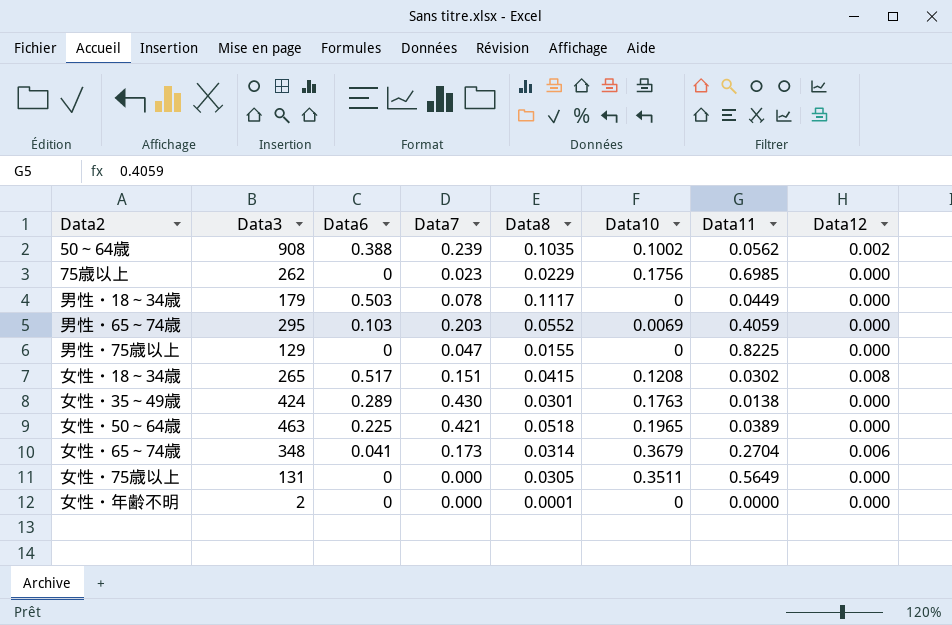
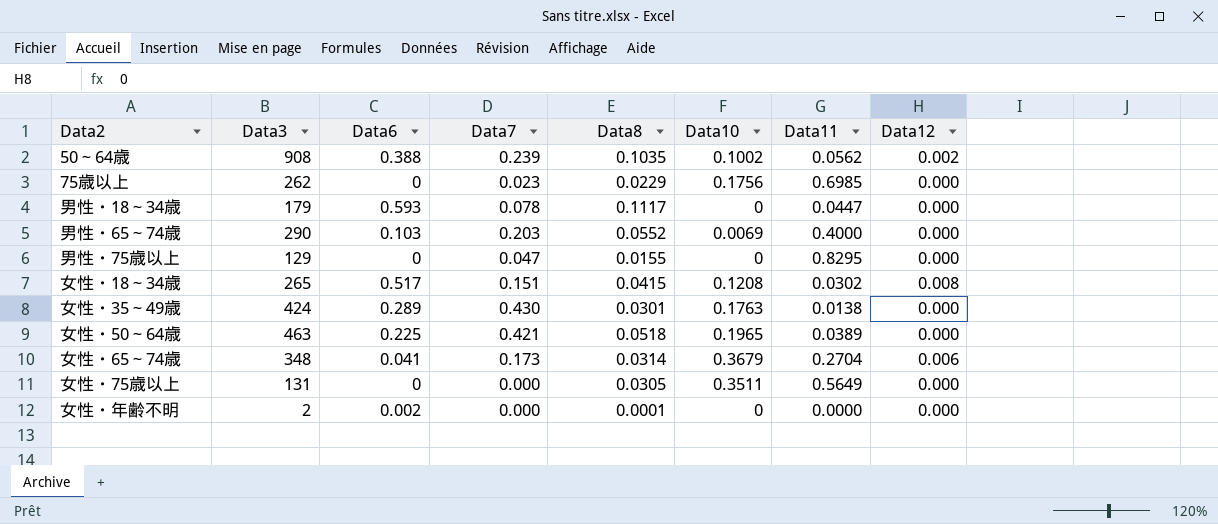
男性・18～34歳 | Data6: 0.503 -> 0.593
男性・18～34歳 | Data11: 0.0449 -> 0.0447
男性・65～74歳 | Data3: 295 -> 290
男性・65～74歳 | Data11: 0.4059 -> 0.4000
男性・75歳以上 | Data11: 0.8225 -> 0.8295
女性・年齢不明 | Data6: 0 -> 0.002

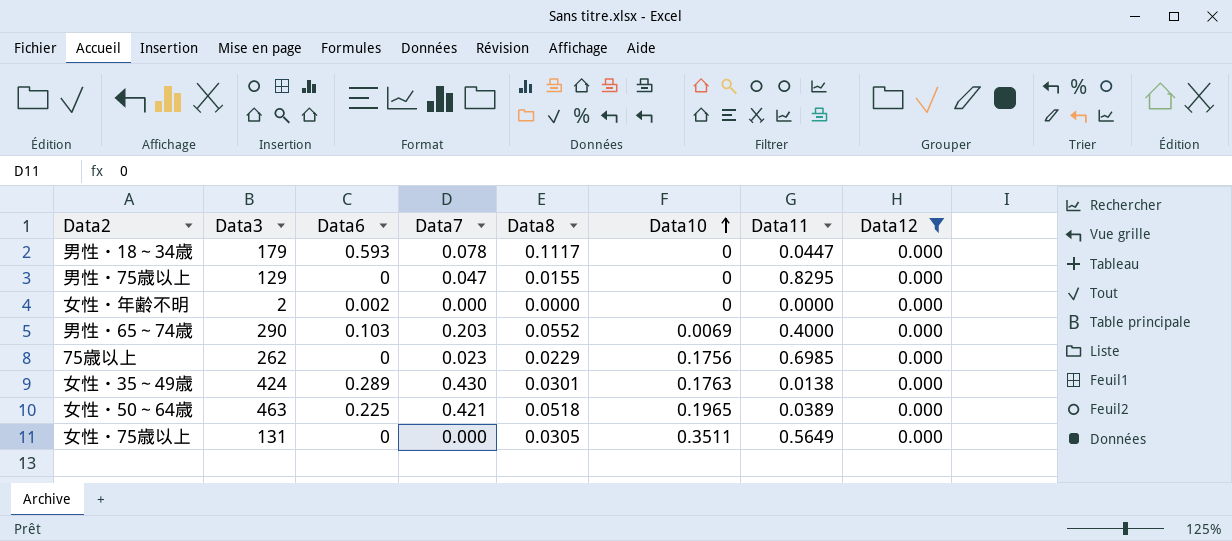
filter: none -> Data12 = 0.000
row order: none -> Data10 ascending
女性・年齢不明 | Data8: 0.0001 -> 0.0000

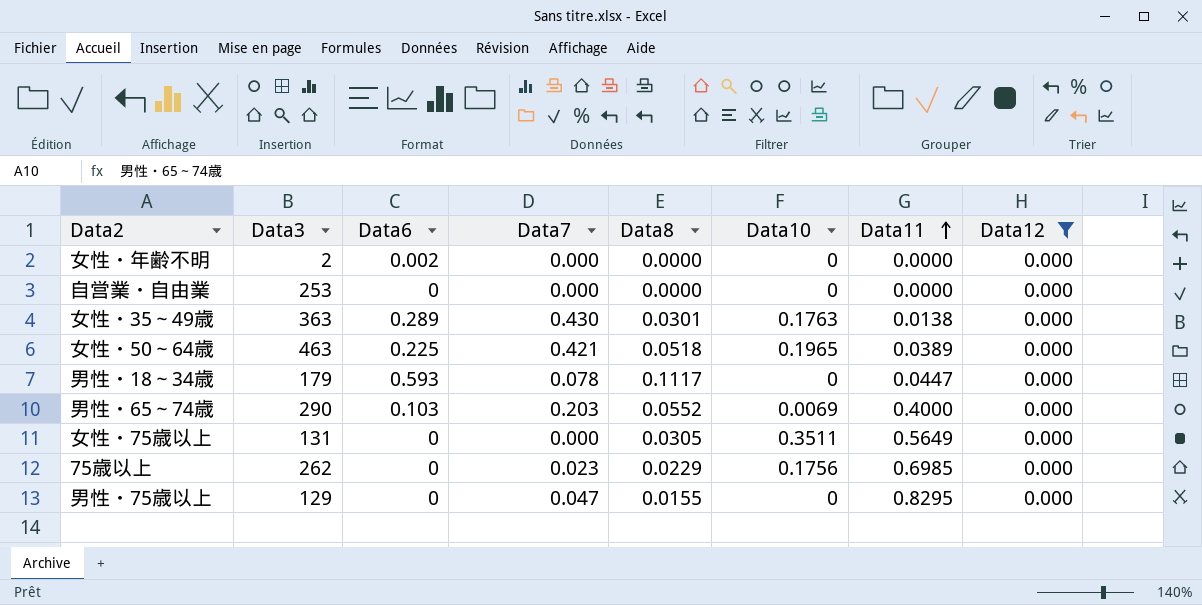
row order: Data10 ascending -> Data11 ascending
row 自営業・自由業: none -> 253 | 0 | 0.000 | 0.0000 | 0 | 0.0000 | 0.000
女性・35～49歳 | Data3: 424 -> 363

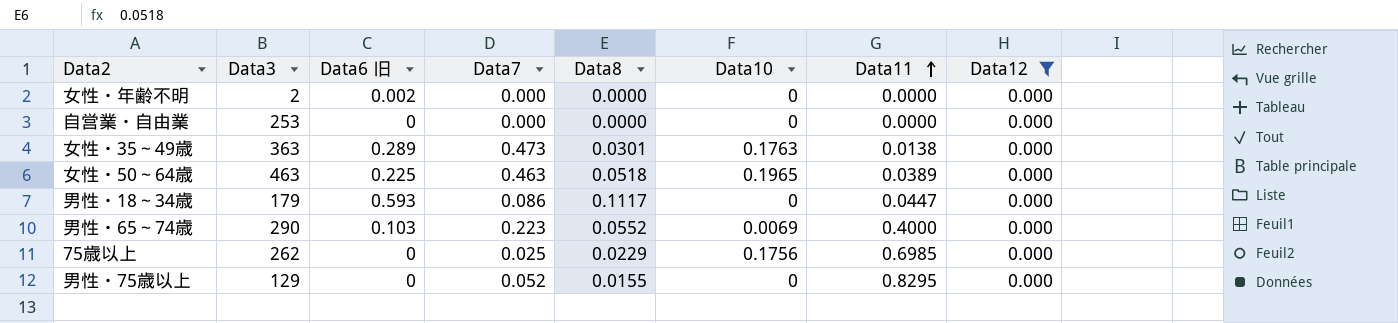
column name: Data6 -> Data6 旧
row 女性・75歳以上: 131 | 0 | 0.000 | 0.0305 | 0.3511 | 0.5649 | 0.000 -> none
女性・35～49歳 | Data7: 0.430 -> 0.473
女性・50～64歳 | Data7: 0.421 -> 0.463
男性・18～34歳 | Data7: 0.078 -> 0.086
男性・65～74歳 | Data7: 0.203 -> 0.223
75歳以上 | Data7: 0.023 -> 0.025
男性・75歳以上 | Data7: 0.047 -> 0.052

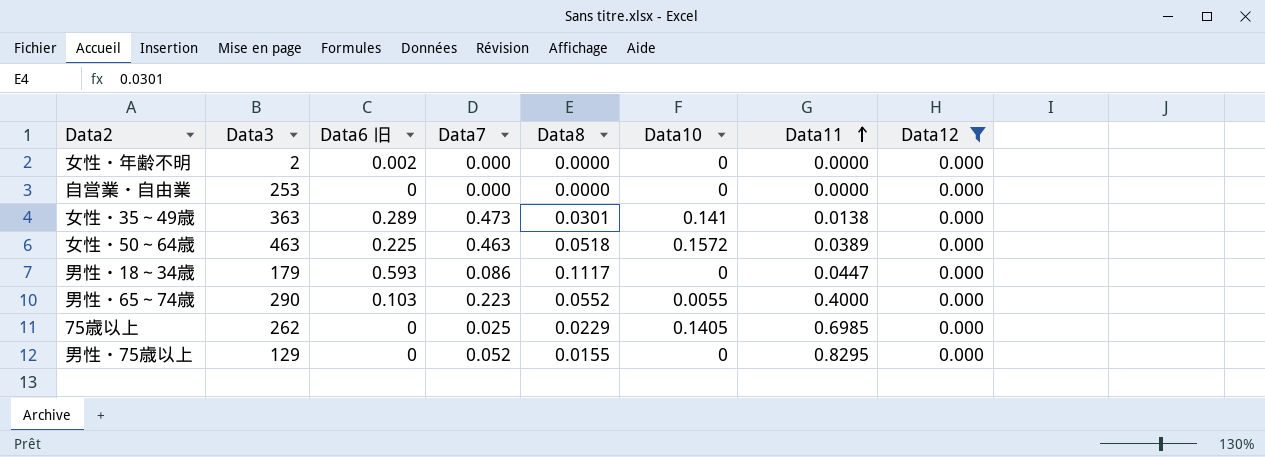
女性・35～49歳 | Data10: 0.1763 -> 0.141
女性・50～64歳 | Data10: 0.1965 -> 0.1572
男性・65～74歳 | Data10: 0.0069 -> 0.0055
75歳以上 | Data10: 0.1756 -> 0.1405

